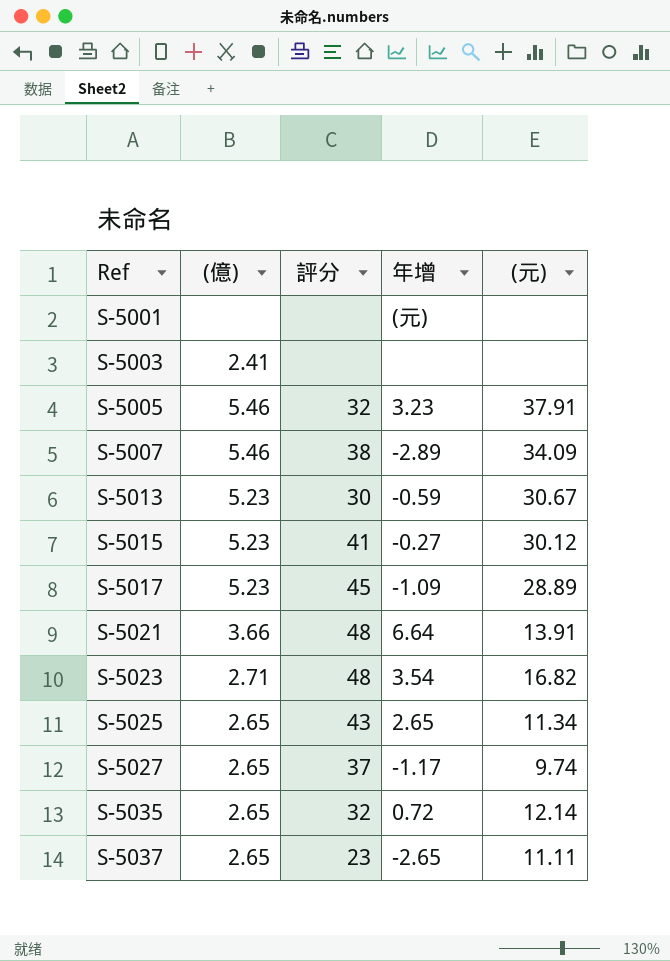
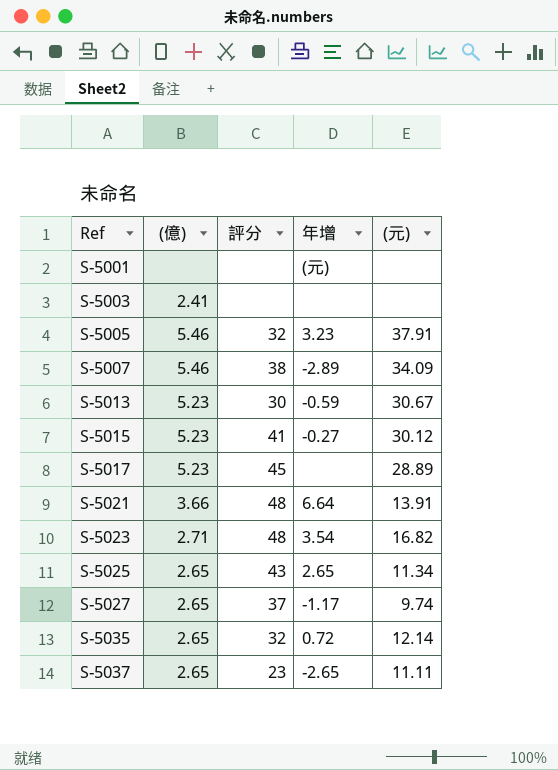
S-5017 | 年增: -1.09 -> none

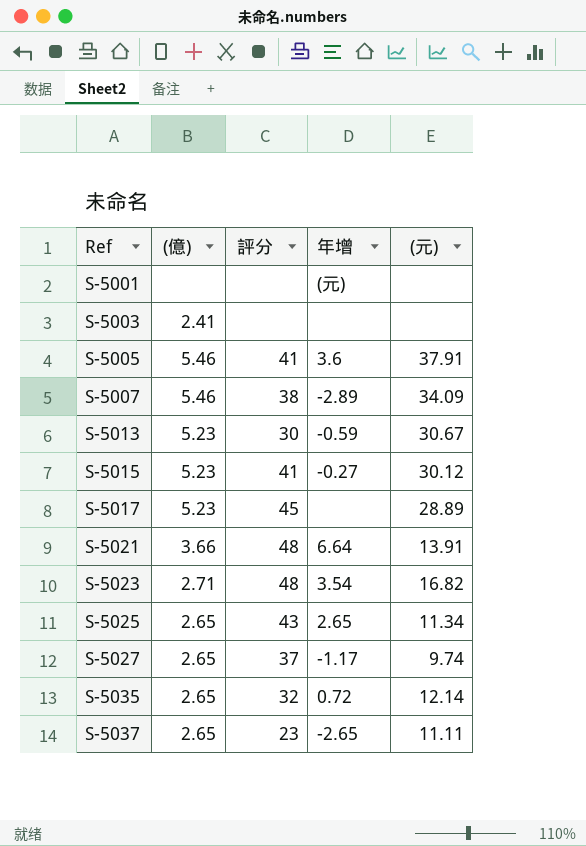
S-5005 | 評分: 32 -> 41
S-5005 | 年增: 3.23 -> 3.6

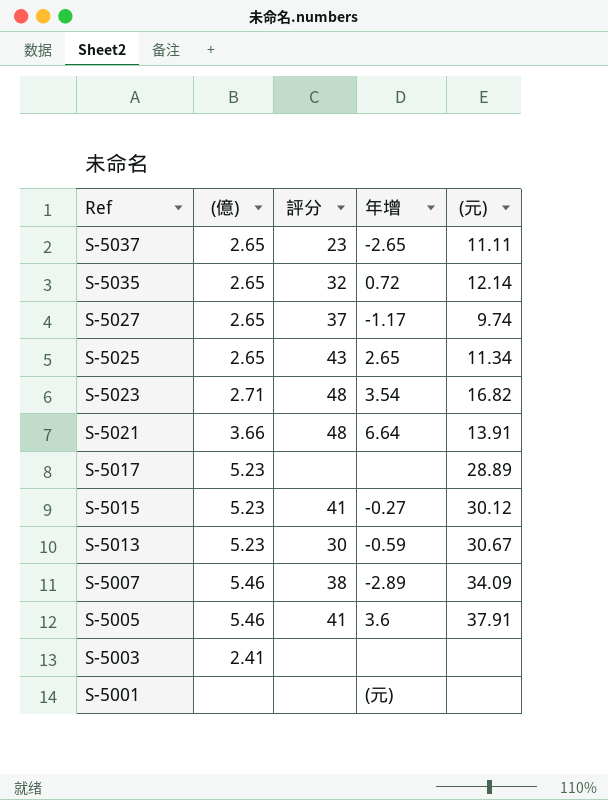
row order: Ref ascending -> Ref descending
S-5017 | 評分: 45 -> none

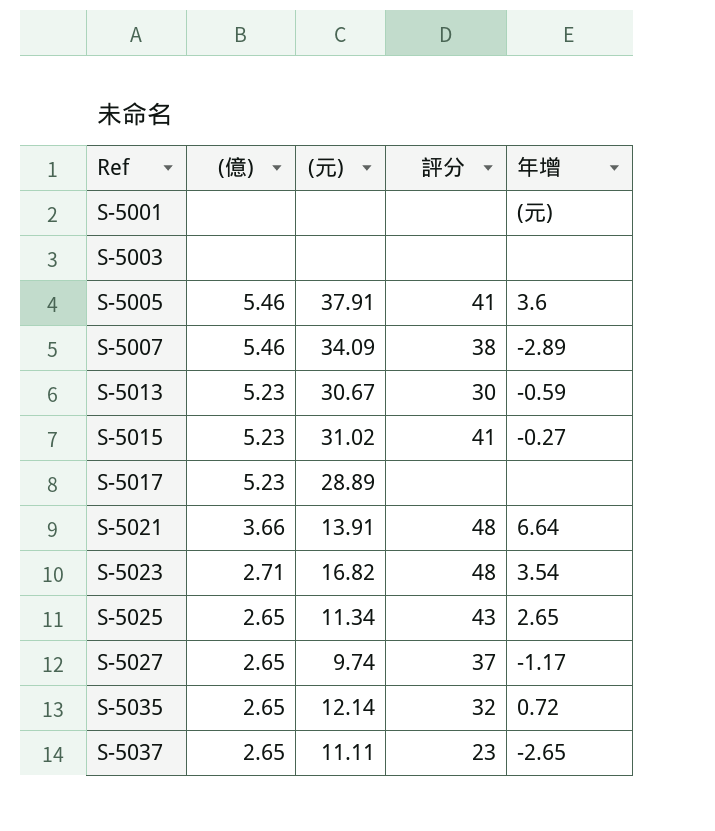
row order: Ref descending -> Ref ascending
column (元) | position: 5 -> 3
S-5003 | (億): 2.41 -> none
S-5015 | (元): 30.12 -> 31.02

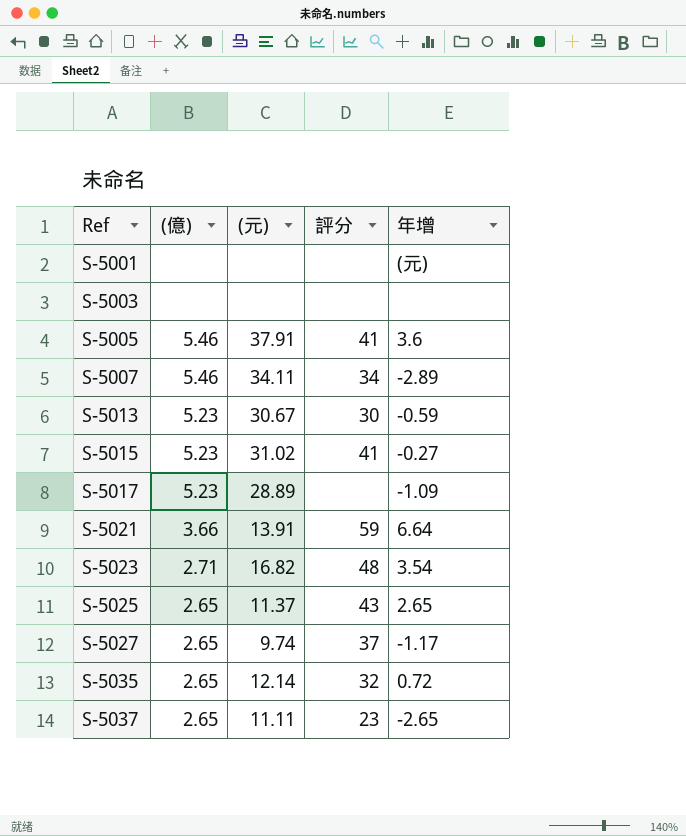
S-5007 | (元): 34.09 -> 34.11
S-5007 | 評分: 38 -> 34
S-5017 | 年增: none -> -1.09
S-5021 | 評分: 48 -> 59
S-5025 | (元): 11.34 -> 11.37

